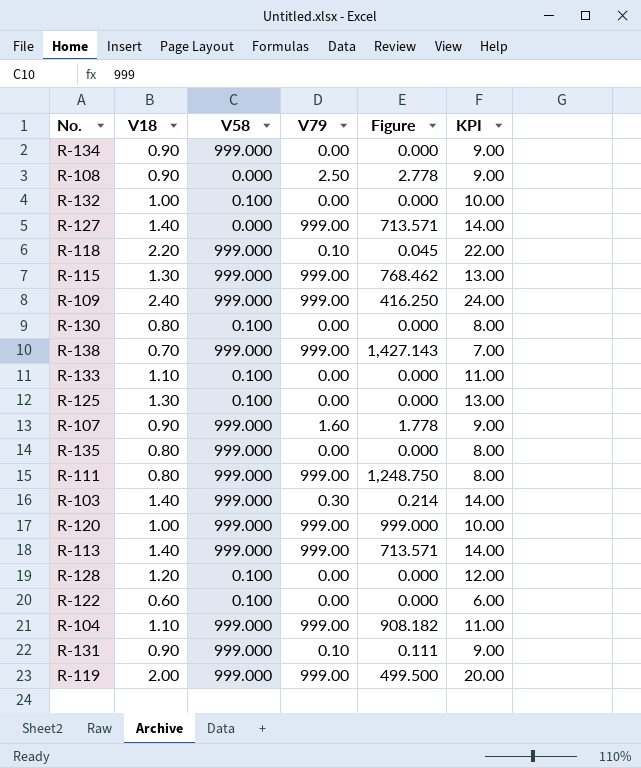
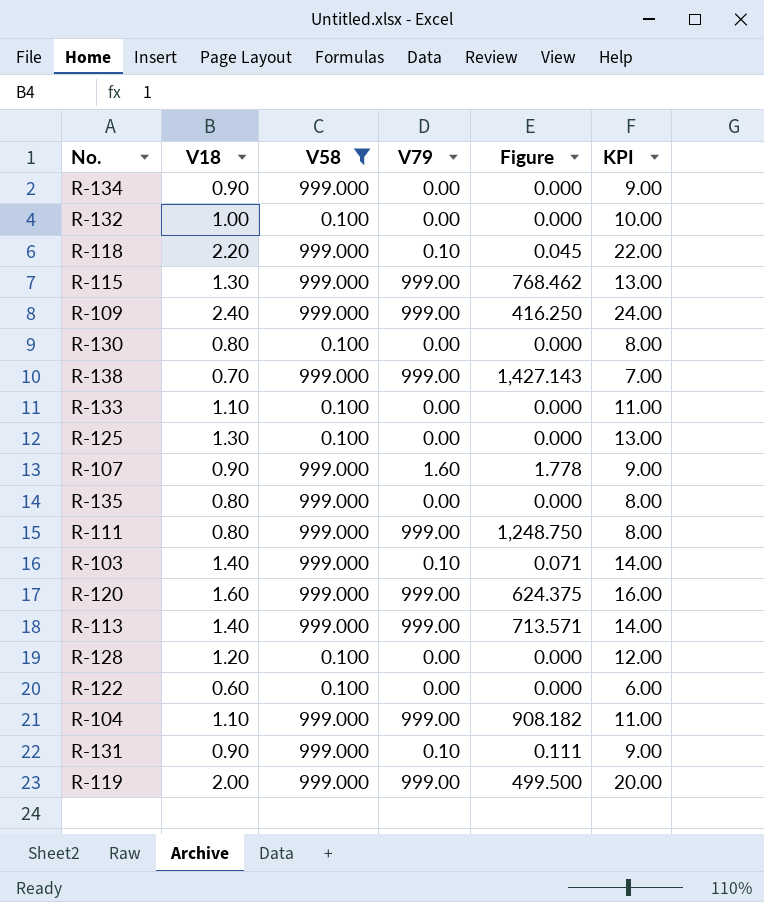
filter: none -> V58 != 0.000
R-103 | V79: 0.30 -> 0.10
R-103 | Figure: 0.214 -> 0.071
R-120 | V18: 1.00 -> 1.60
R-120 | Figure: 999.000 -> 624.375
R-120 | KPI: 10.00 -> 16.00

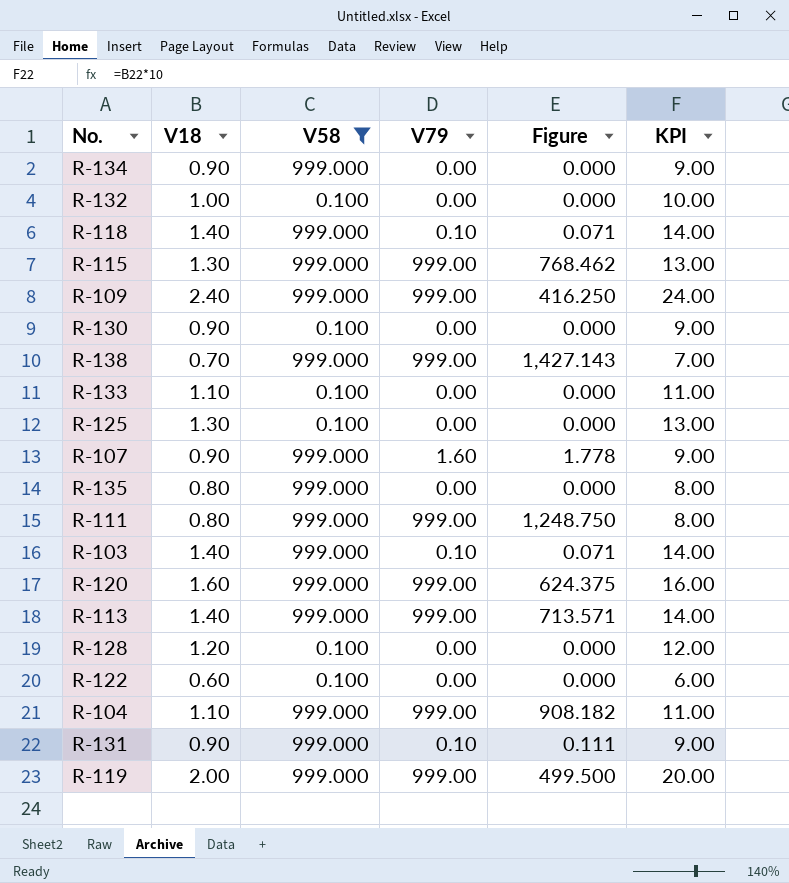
R-118 | V18: 2.20 -> 1.40
R-118 | Figure: 0.045 -> 0.071
R-118 | KPI: 22.00 -> 14.00
R-130 | V18: 0.80 -> 0.90
R-130 | KPI: 8.00 -> 9.00

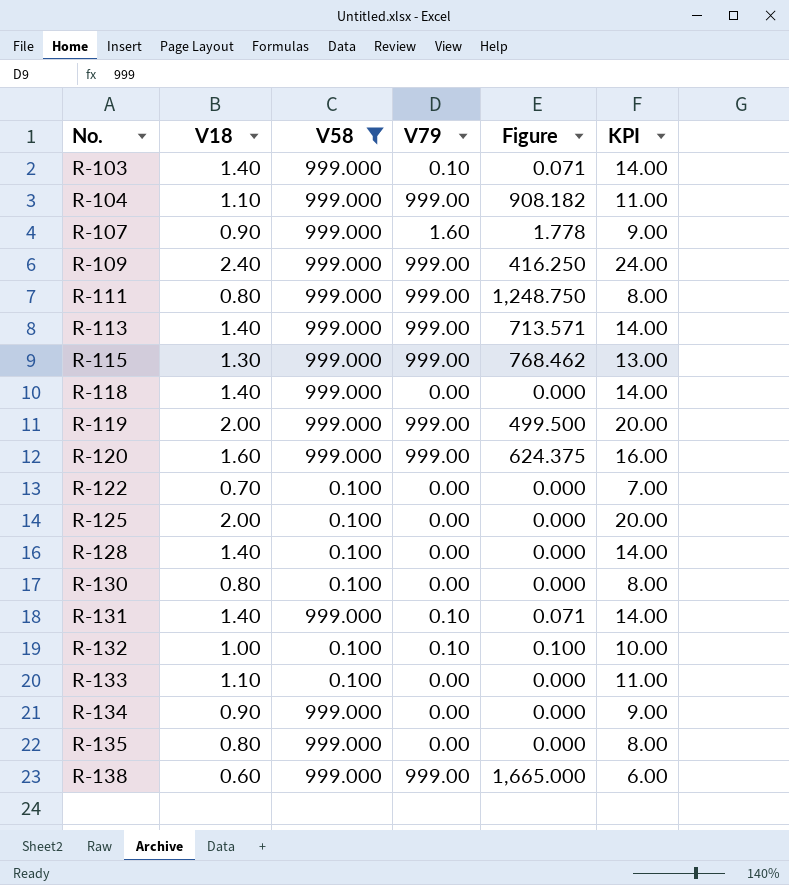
row order: none -> No. ascending
R-118 | V79: 0.10 -> 0.00
R-118 | Figure: 0.071 -> 0.000
R-122 | V18: 0.60 -> 0.70
R-122 | KPI: 6.00 -> 7.00
R-125 | V18: 1.30 -> 2.00
R-125 | KPI: 13.00 -> 20.00
R-128 | V18: 1.20 -> 1.40
R-128 | KPI: 12.00 -> 14.00
R-130 | V18: 0.90 -> 0.80
R-130 | KPI: 9.00 -> 8.00
R-131 | V18: 0.90 -> 1.40
R-131 | Figure: 0.111 -> 0.071
R-131 | KPI: 9.00 -> 14.00
R-132 | V79: 0.00 -> 0.10
R-132 | Figure: 0.000 -> 0.100
R-138 | V18: 0.70 -> 0.60
R-138 | Figure: 1,427.143 -> 1,665.000
R-138 | KPI: 7.00 -> 6.00

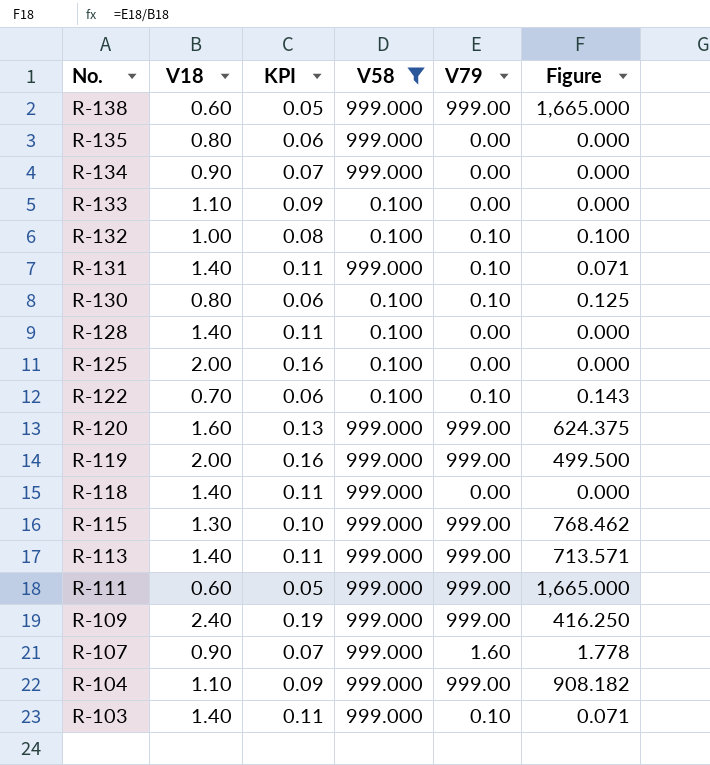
row order: No. ascending -> No. descending
column KPI | formula: [V18] * 10 -> [V18] * 0.08
column KPI | position: 6 -> 3
R-130 | V79: 0.00 -> 0.10
R-130 | Figure: 0.000 -> 0.125
R-122 | V79: 0.00 -> 0.10
R-122 | Figure: 0.000 -> 0.143
R-111 | V18: 0.80 -> 0.60
R-111 | Figure: 1,248.750 -> 1,665.000

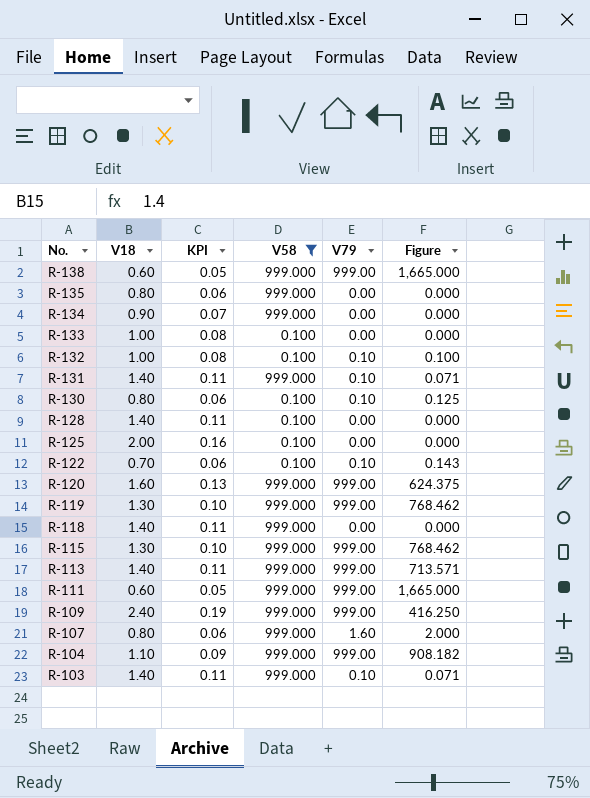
R-133 | V18: 1.10 -> 1.00
R-133 | KPI: 0.09 -> 0.08
R-119 | V18: 2.00 -> 1.30
R-119 | KPI: 0.16 -> 0.10
R-119 | Figure: 499.500 -> 768.462
R-107 | V18: 0.90 -> 0.80
R-107 | KPI: 0.07 -> 0.06
R-107 | Figure: 1.778 -> 2.000

